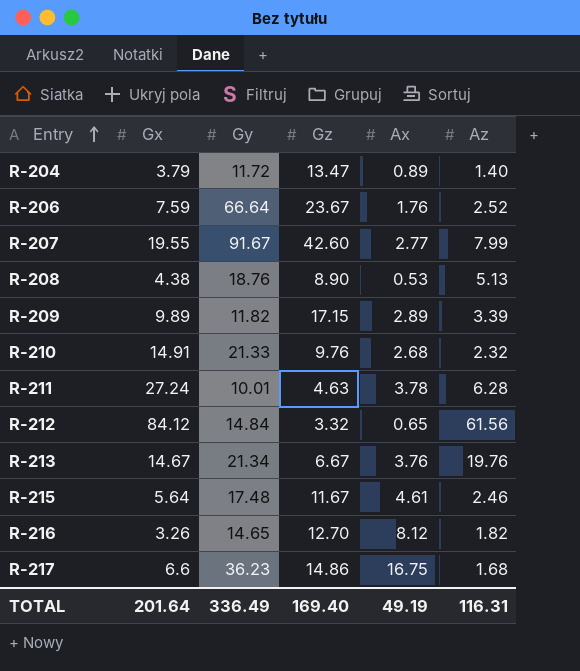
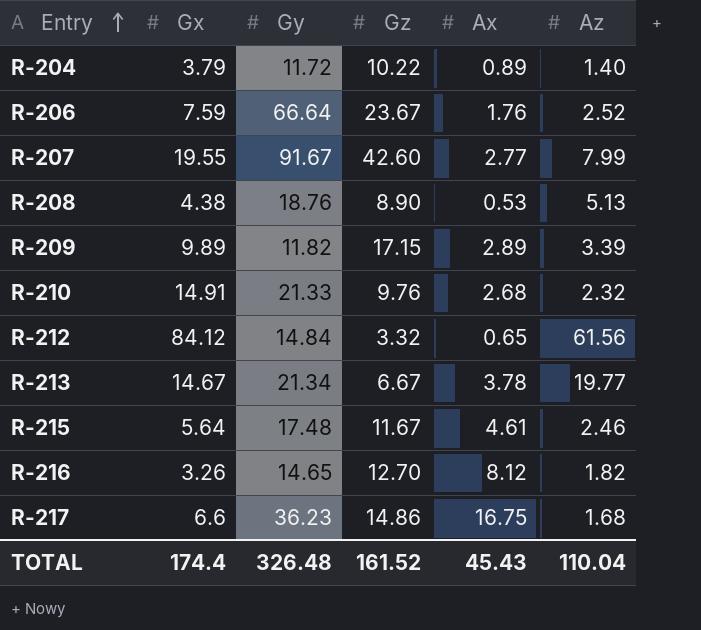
row R-211: 27.24 | 10.01 | 4.63 | 3.78 | 6.28 -> none
R-204 | Gz: 13.47 -> 10.22
R-213 | Ax: 3.76 -> 3.78
R-213 | Az: 19.76 -> 19.77
TOTAL | Gx: 201.64 -> 174.4
TOTAL | Gy: 336.49 -> 326.48
TOTAL | Gz: 169.40 -> 161.52
TOTAL | Ax: 49.19 -> 45.43
TOTAL | Az: 116.31 -> 110.04

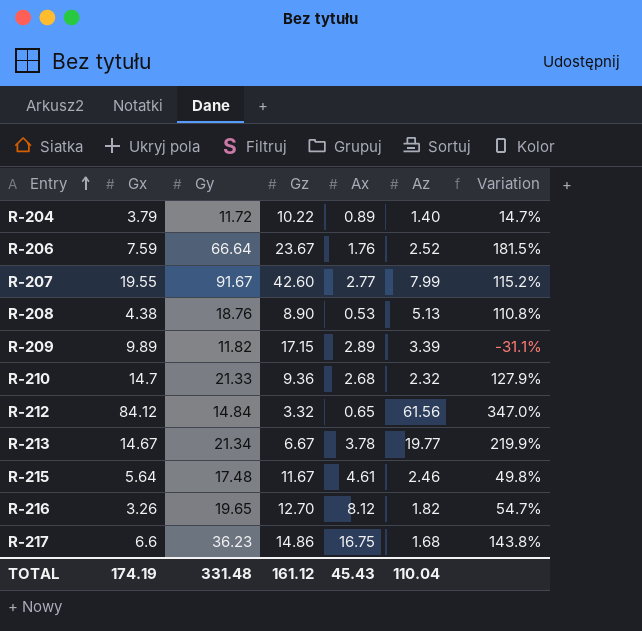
column Variation | formula: none -> ([Gy] - [Gz]) / [Gz]
R-210 | Gx: 14.91 -> 14.7
R-210 | Gz: 9.76 -> 9.36
R-216 | Gy: 14.65 -> 19.65
TOTAL | Gx: 174.4 -> 174.19
TOTAL | Gy: 326.48 -> 331.48
TOTAL | Gz: 161.52 -> 161.12

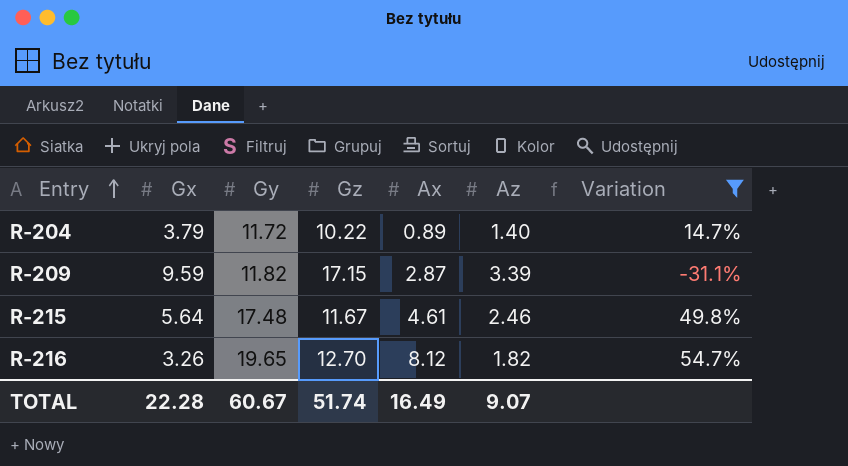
filter: none -> Variation <= 54.7%
R-209 | Gx: 9.89 -> 9.59
R-209 | Ax: 2.89 -> 2.87
TOTAL | Gx: 174.19 -> 22.28
TOTAL | Gy: 331.48 -> 60.67
TOTAL | Gz: 161.12 -> 51.74
TOTAL | Ax: 45.43 -> 16.49
TOTAL | Az: 110.04 -> 9.07

